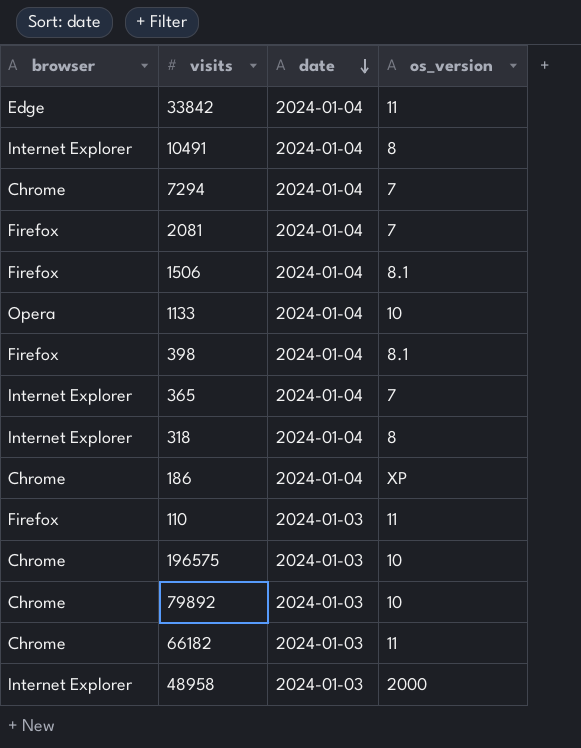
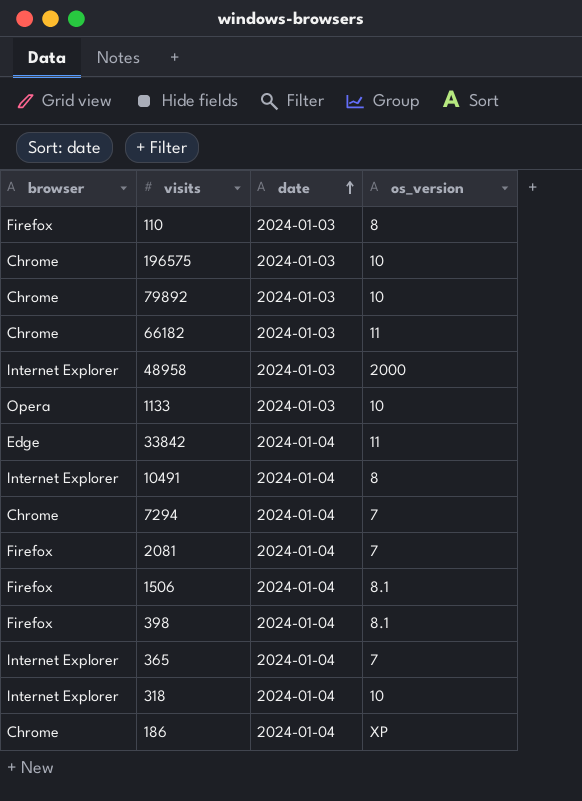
row order: date descending -> date ascending
110 | os_version: 11 -> 8
1133 | date: 2024-01-04 -> 2024-01-03
318 | os_version: 8 -> 10

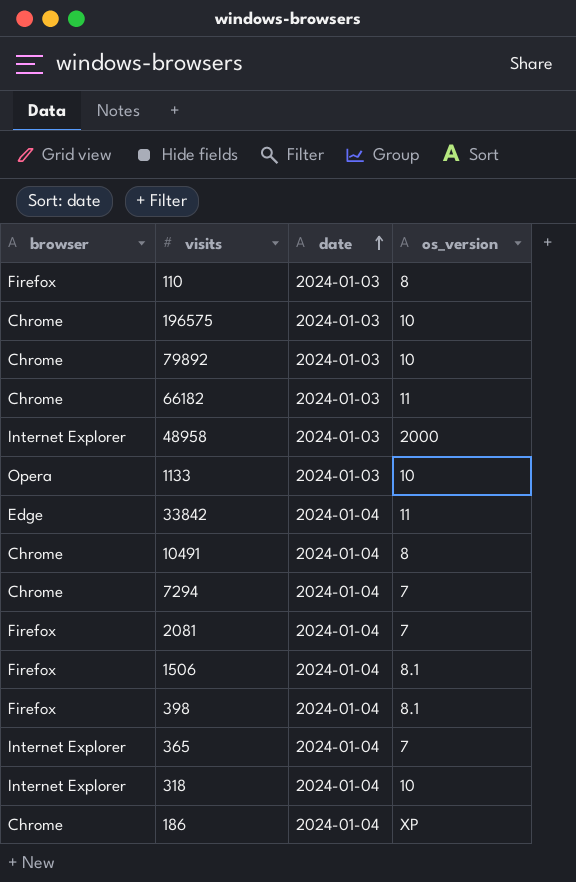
10491 | browser: Internet Explorer -> Chrome

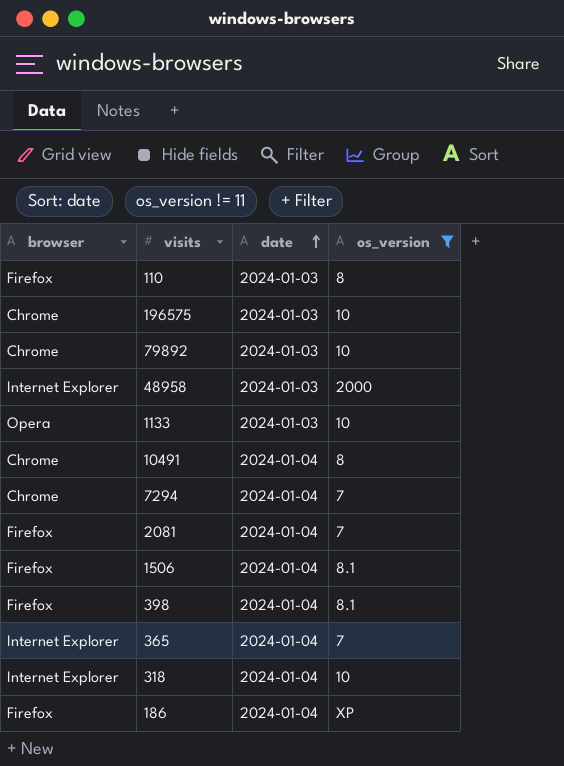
filter: none -> os_version != 11
186 | browser: Chrome -> Firefox

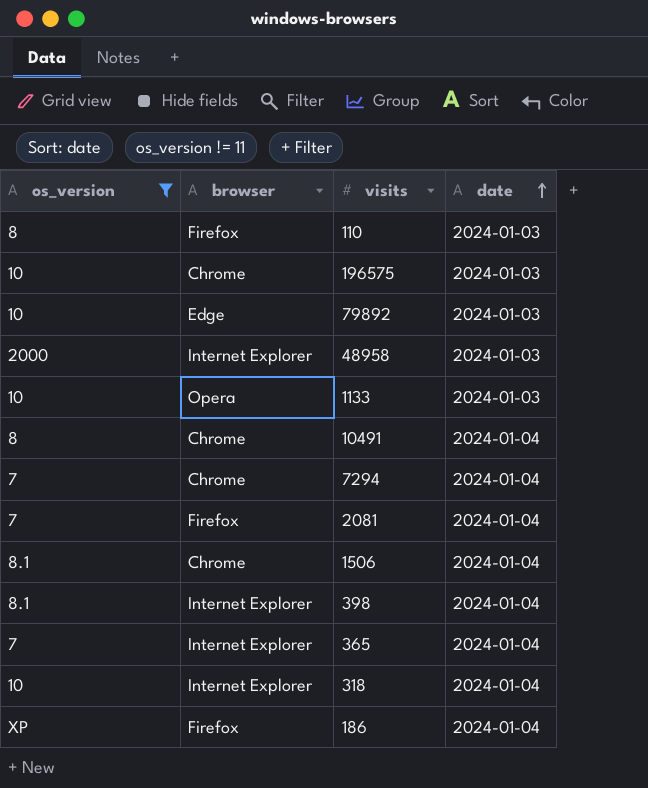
column os_version | position: 4 -> 1
79892 | browser: Chrome -> Edge
1506 | browser: Firefox -> Chrome
398 | browser: Firefox -> Internet Explorer

